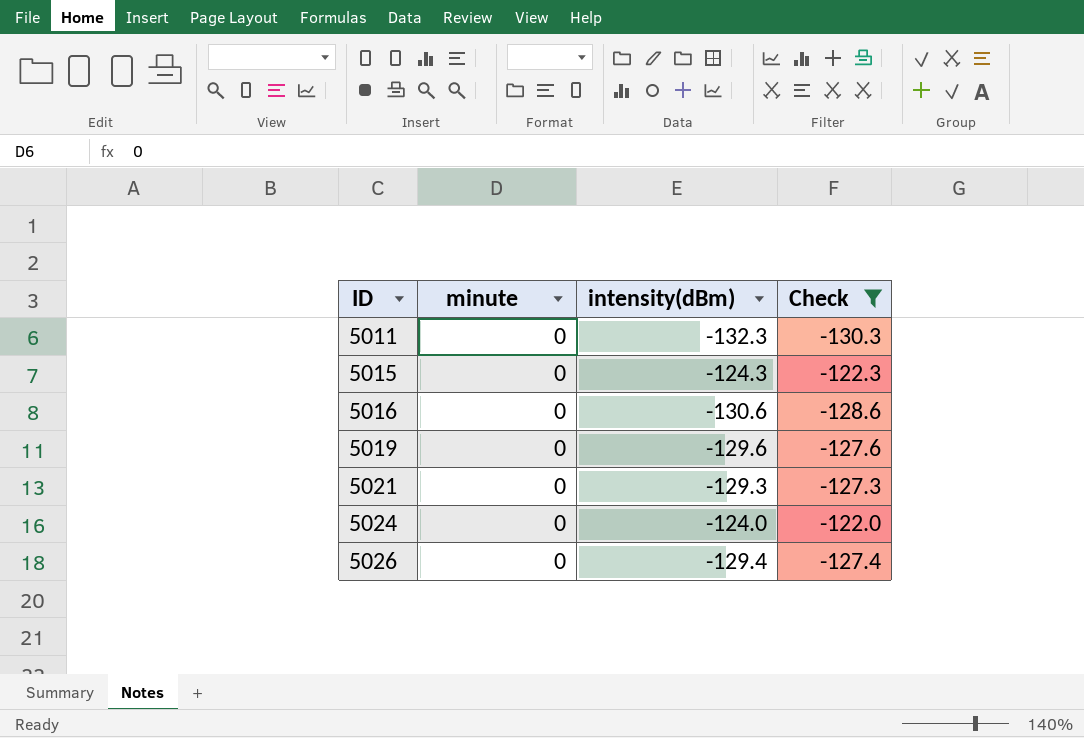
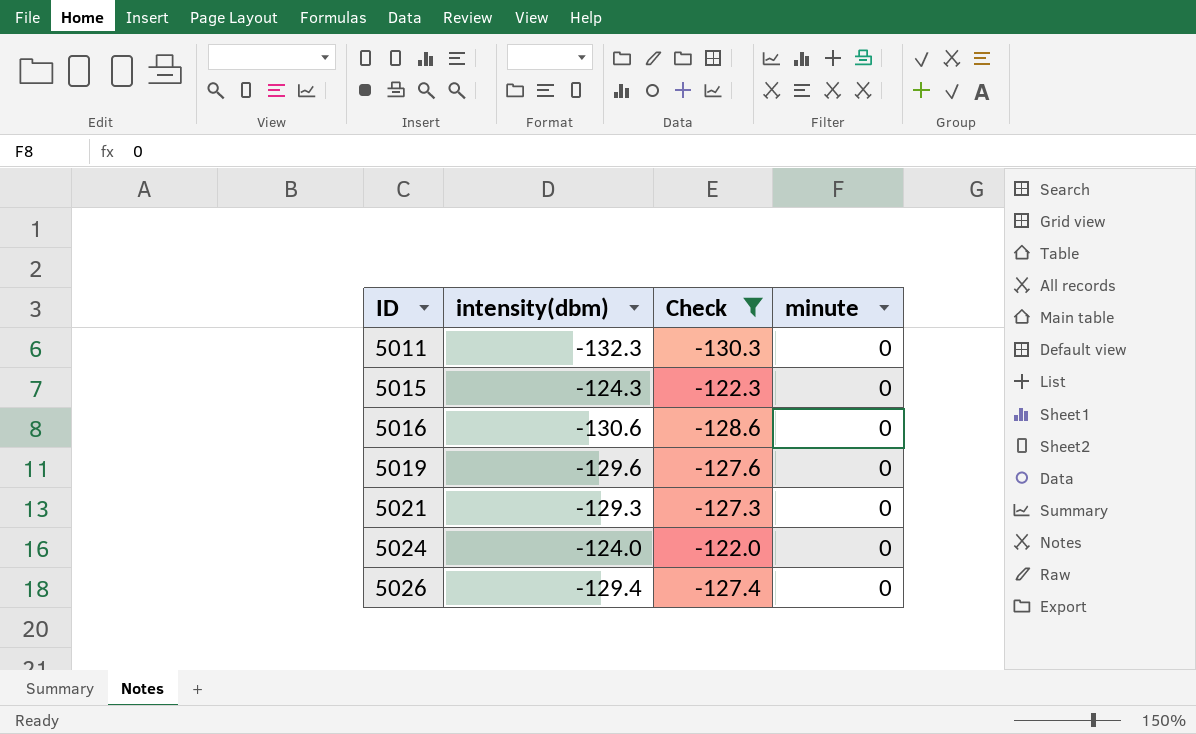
column name: intensity(dBm) -> intensity(dbm)
column minute | position: 2 -> 4

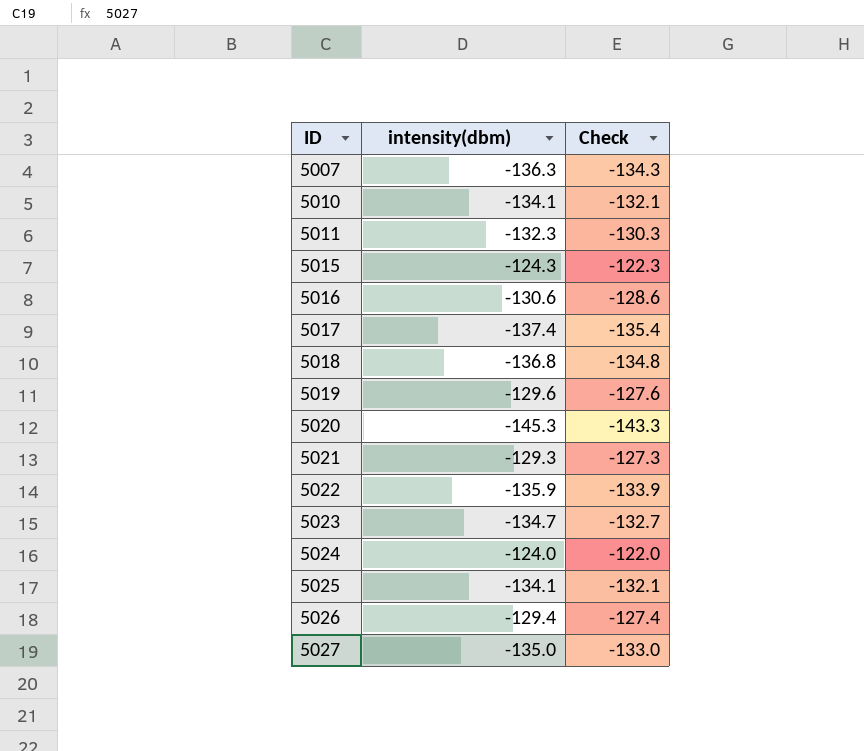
filter: Check >= -130.3 -> none
column minute | position: 4 -> none

